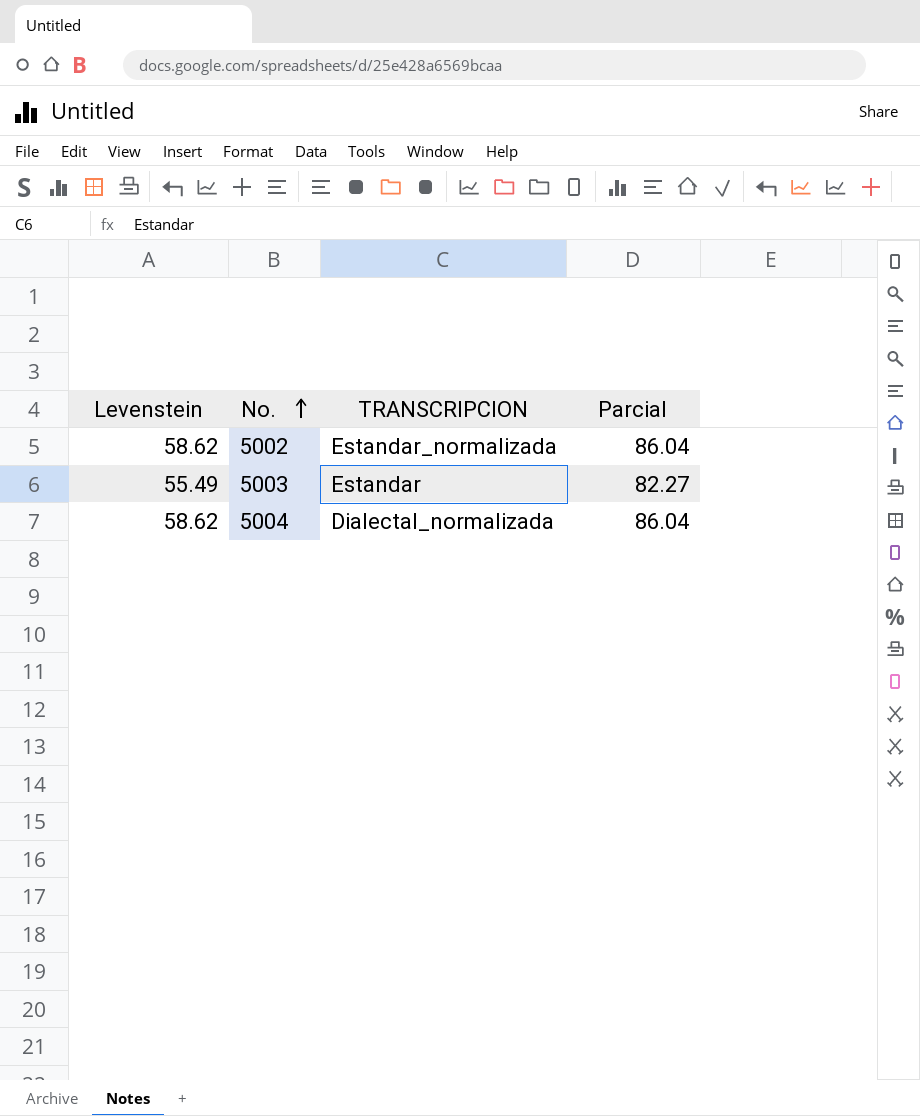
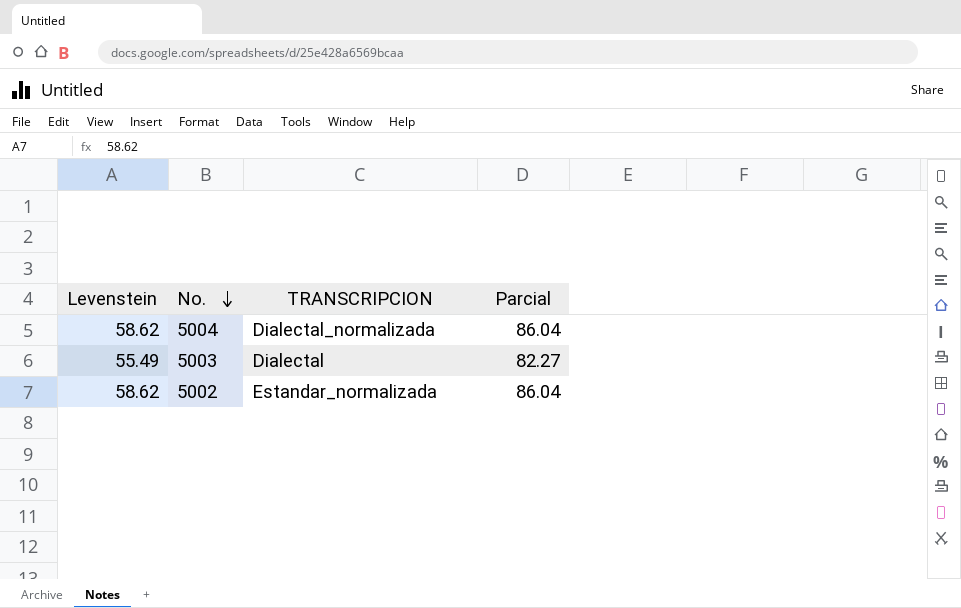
row order: No. ascending -> No. descending
5003 | TRANSCRIPCION: Estandar -> Dialectal

